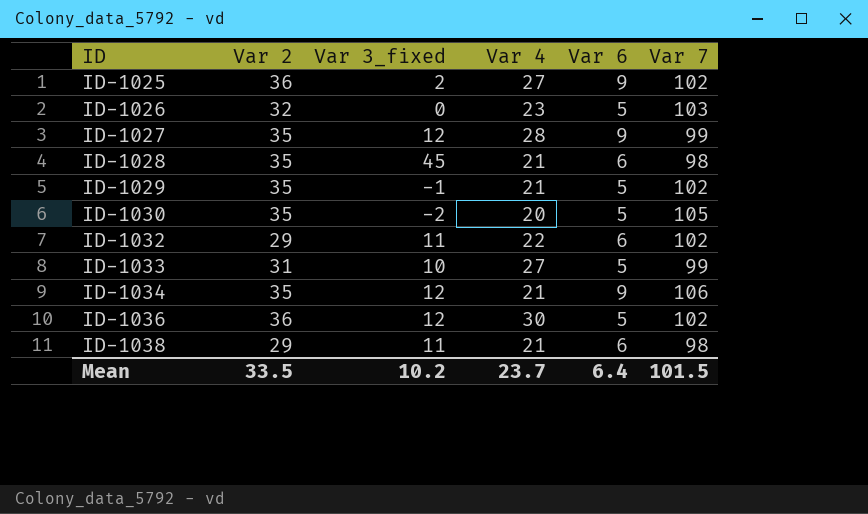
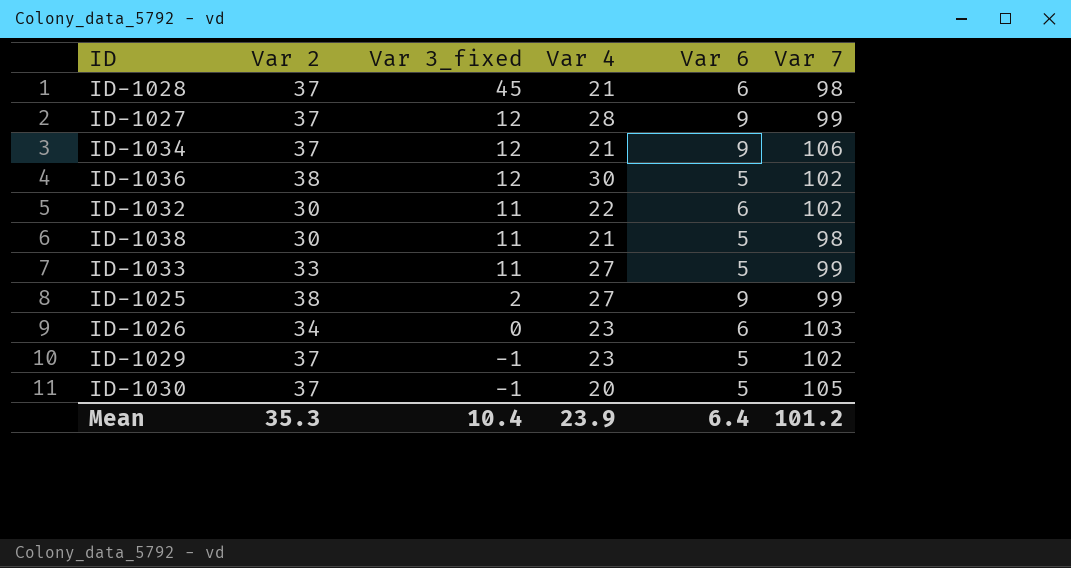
row order: ID ascending -> Var 3_fixed descending
ID-1028 | Var 2: 35 -> 37
ID-1027 | Var 2: 35 -> 37
ID-1034 | Var 2: 35 -> 37
ID-1036 | Var 2: 36 -> 38
ID-1032 | Var 2: 29 -> 30
ID-1038 | Var 2: 29 -> 30
ID-1038 | Var 6: 6 -> 5
ID-1033 | Var 2: 31 -> 33
ID-1033 | Var 3_fixed: 10 -> 11
ID-1025 | Var 2: 36 -> 38
ID-1025 | Var 7: 102 -> 99
ID-1026 | Var 2: 32 -> 34
ID-1026 | Var 6: 5 -> 6
ID-1029 | Var 2: 35 -> 37
ID-1029 | Var 4: 21 -> 23
ID-1030 | Var 2: 35 -> 37
ID-1030 | Var 3_fixed: -2 -> -1
Mean | Var 2: 33.5 -> 35.3
Mean | Var 3_fixed: 10.2 -> 10.4
Mean | Var 4: 23.7 -> 23.9
Mean | Var 7: 101.5 -> 101.2

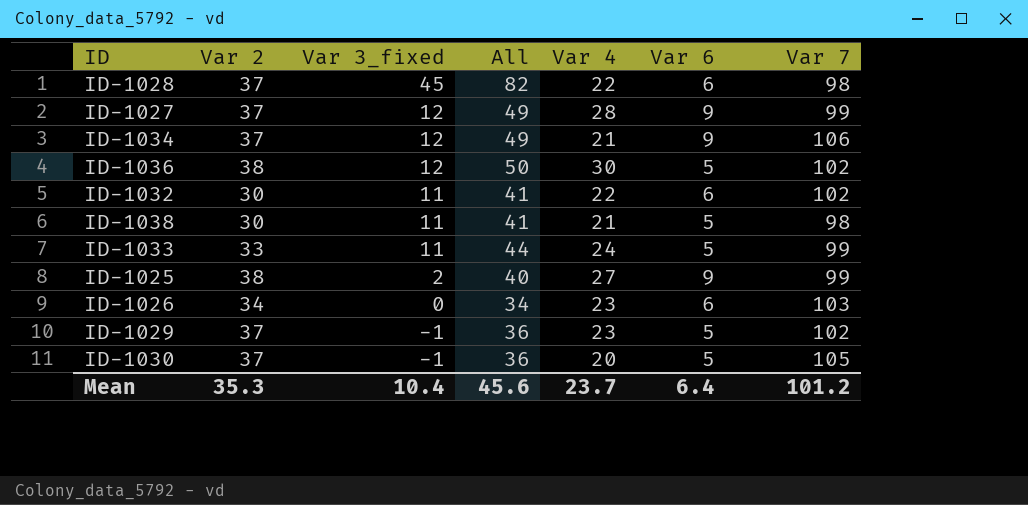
column All | formula: none -> [Var 2] + [Var 3_fixed]
ID-1028 | Var 4: 21 -> 22
ID-1033 | Var 4: 27 -> 24
Mean | Var 4: 23.9 -> 23.7

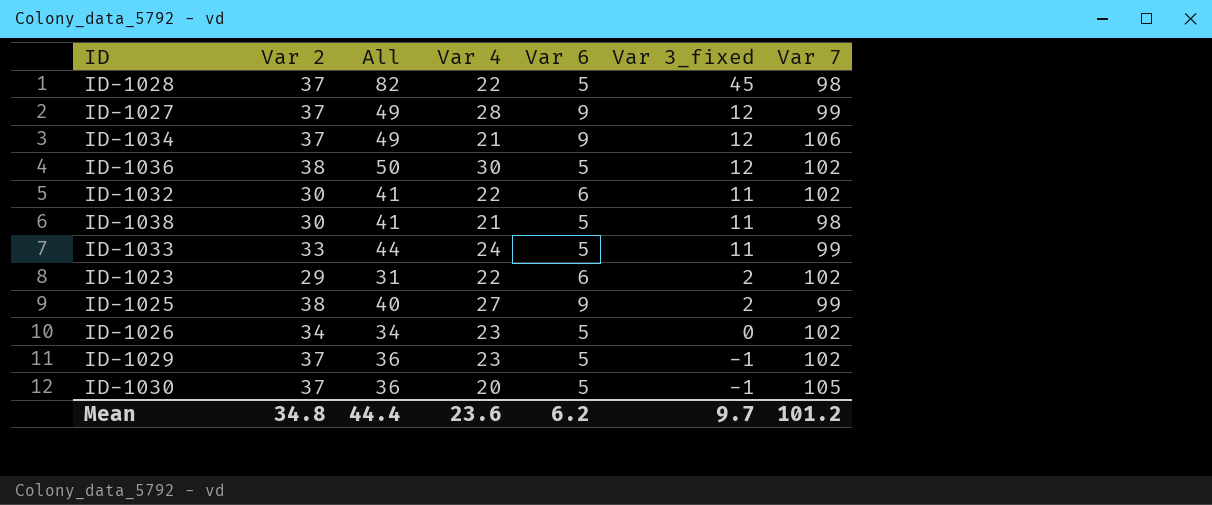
column Var 3_fixed | position: 3 -> 6
ID-1028 | Var 6: 6 -> 5
row ID-1023: none -> 29 | 31 | 22 | 6 | 2 | 102
ID-1026 | Var 6: 6 -> 5
ID-1026 | Var 7: 103 -> 102
Mean | Var 2: 35.3 -> 34.8
Mean | All: 45.6 -> 44.4
Mean | Var 4: 23.7 -> 23.6
Mean | Var 6: 6.4 -> 6.2
Mean | Var 3_fixed: 10.4 -> 9.7

